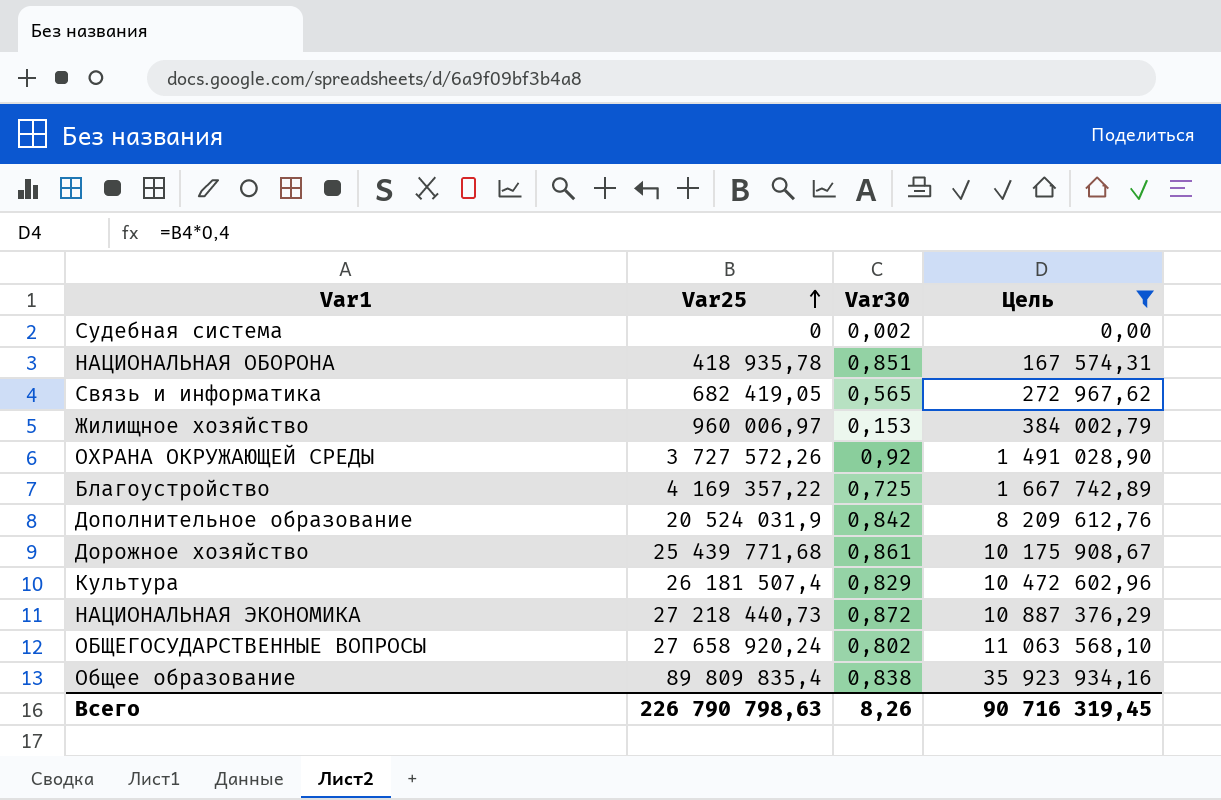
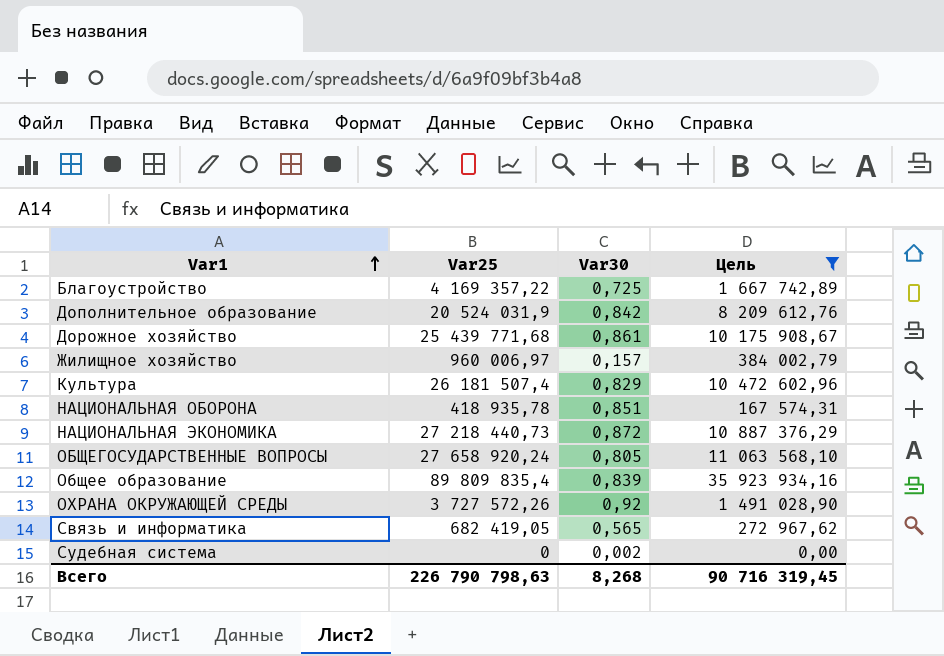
row order: Var25 ascending -> Var1 ascending
Жилищное хозяйство | Var30: 0,153 -> 0,157
ОБЩЕГОСУДАРСТВЕННЫЕ ВОПРОСЫ | Var30: 0,802 -> 0,805
Общее образование | Var30: 0,838 -> 0,839
Всего | Var30: 8,26 -> 8,268

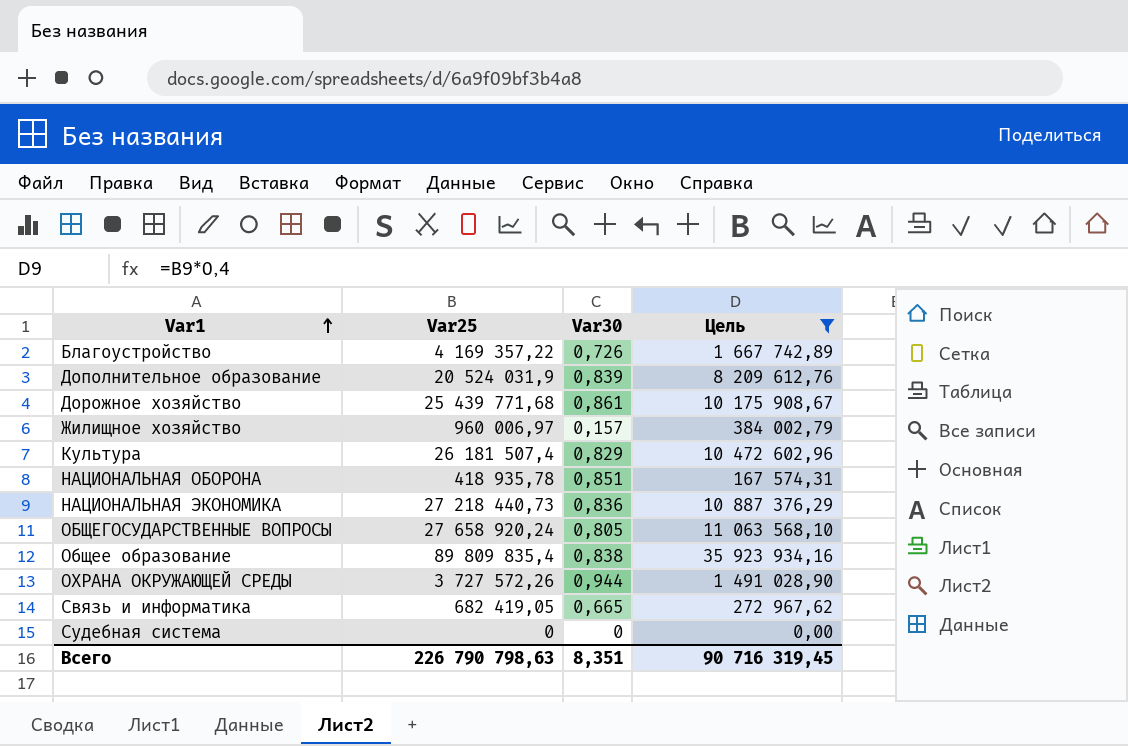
Благоустройство | Var30: 0,725 -> 0,726
Дополнительное образование | Var30: 0,842 -> 0,839
НАЦИОНАЛЬНАЯ ЭКОНОМИКА | Var30: 0,872 -> 0,836
Общее образование | Var30: 0,839 -> 0,838
ОХРАНА ОКРУЖАЮЩЕЙ СРЕДЫ | Var30: 0,92 -> 0,944
Связь и информатика | Var30: 0,565 -> 0,665
Судебная система | Var30: 0,002 -> 0
Всего | Var30: 8,268 -> 8,351

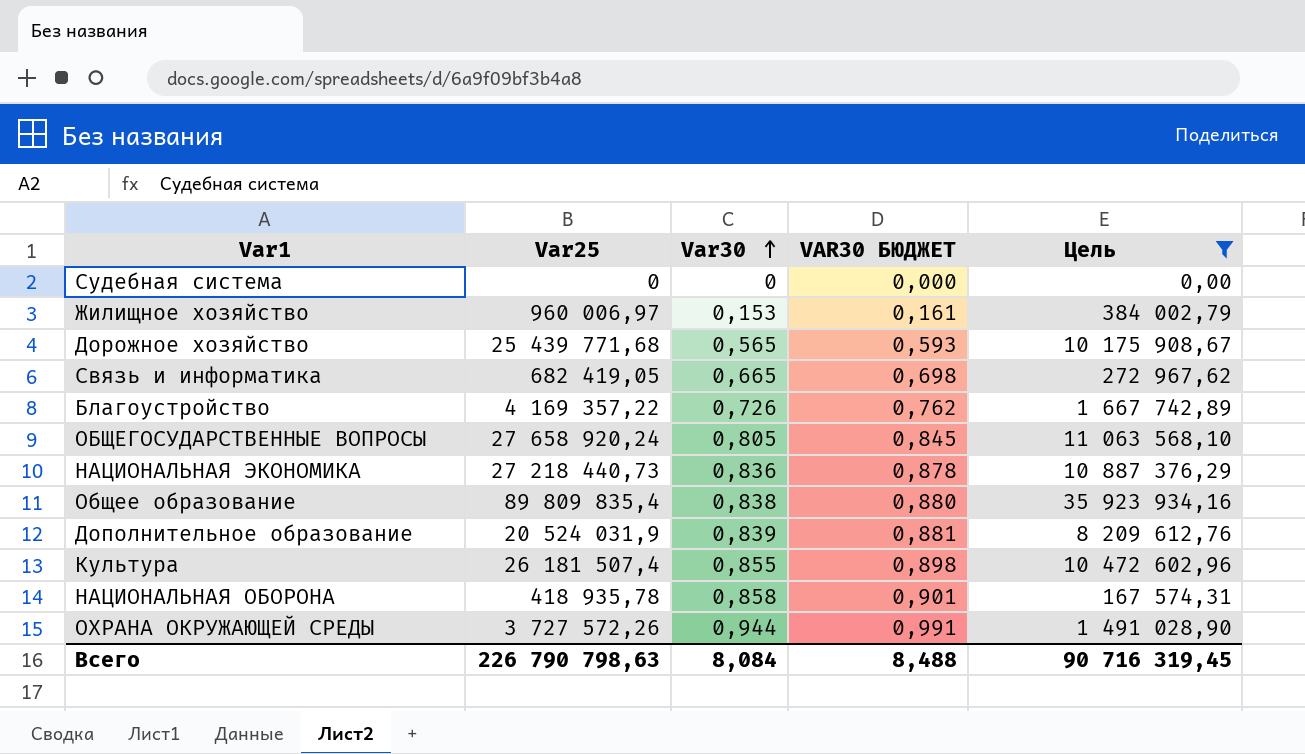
row order: Var1 ascending -> Var30 ascending
column VAR30 БЮДЖЕТ | formula: none -> [Var30] * 1,05
Жилищное хозяйство | Var30: 0,157 -> 0,153
Дорожное хозяйство | Var30: 0,861 -> 0,565
Культура | Var30: 0,829 -> 0,855
НАЦИОНАЛЬНАЯ ОБОРОНА | Var30: 0,851 -> 0,858
Всего | Var30: 8,351 -> 8,084

